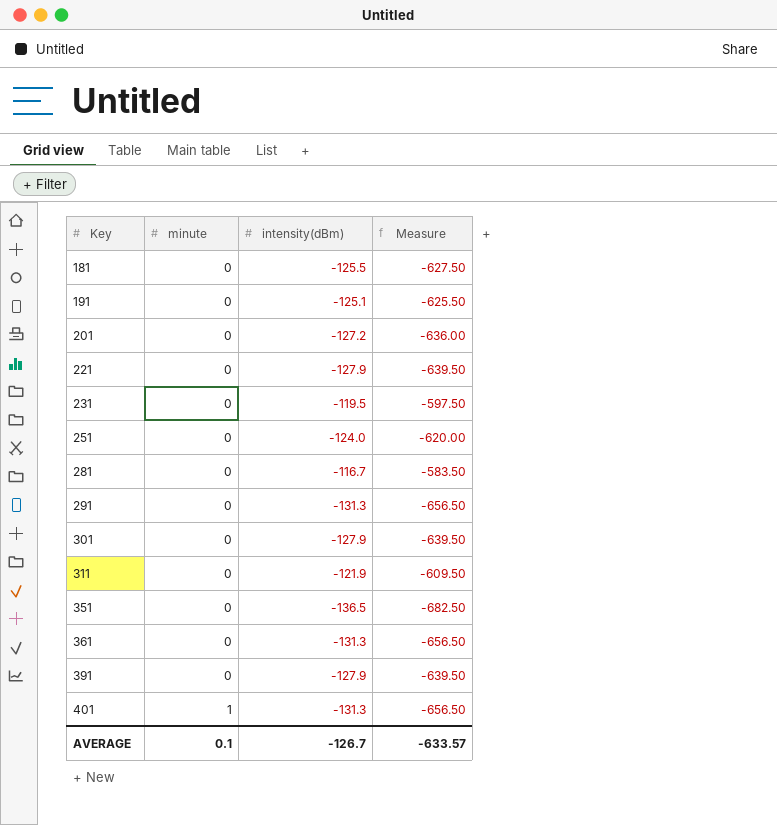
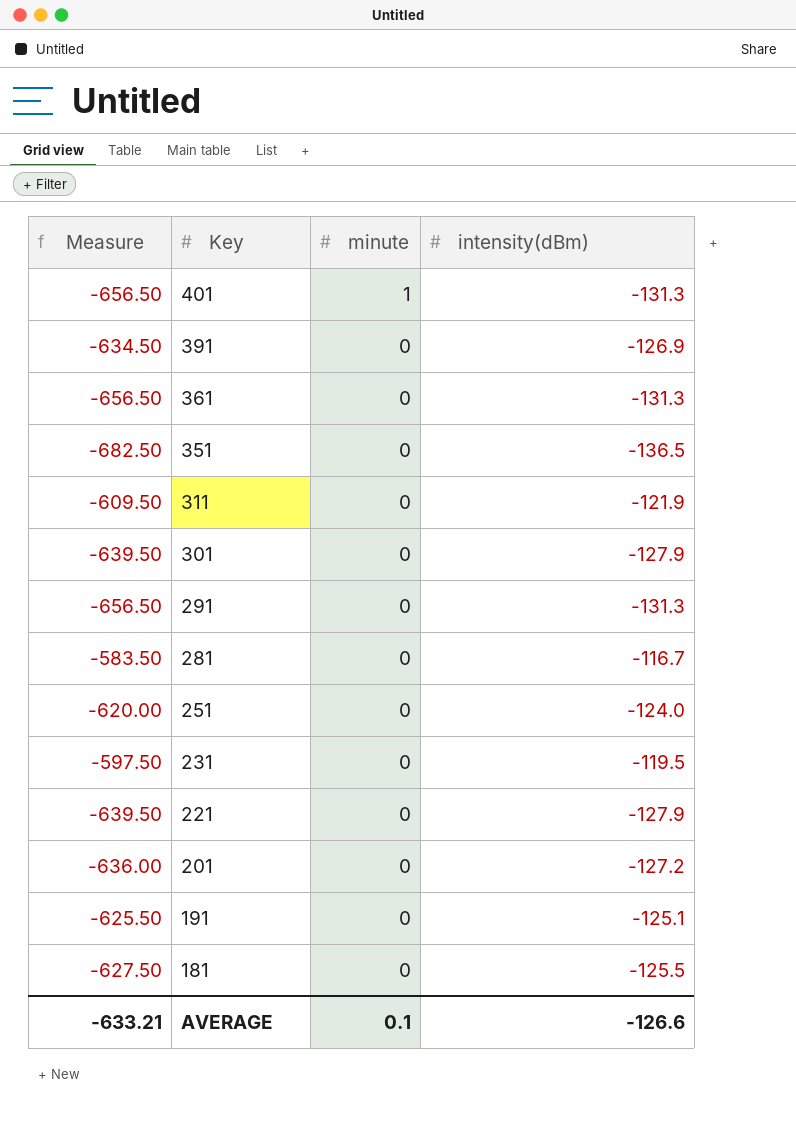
row order: Key ascending -> Key descending
column Measure | position: 4 -> 1
391 | Measure: -639.50 -> -634.50
391 | intensity(dBm): -127.9 -> -126.9
AVERAGE | Measure: -633.57 -> -633.21
AVERAGE | intensity(dBm): -126.7 -> -126.6

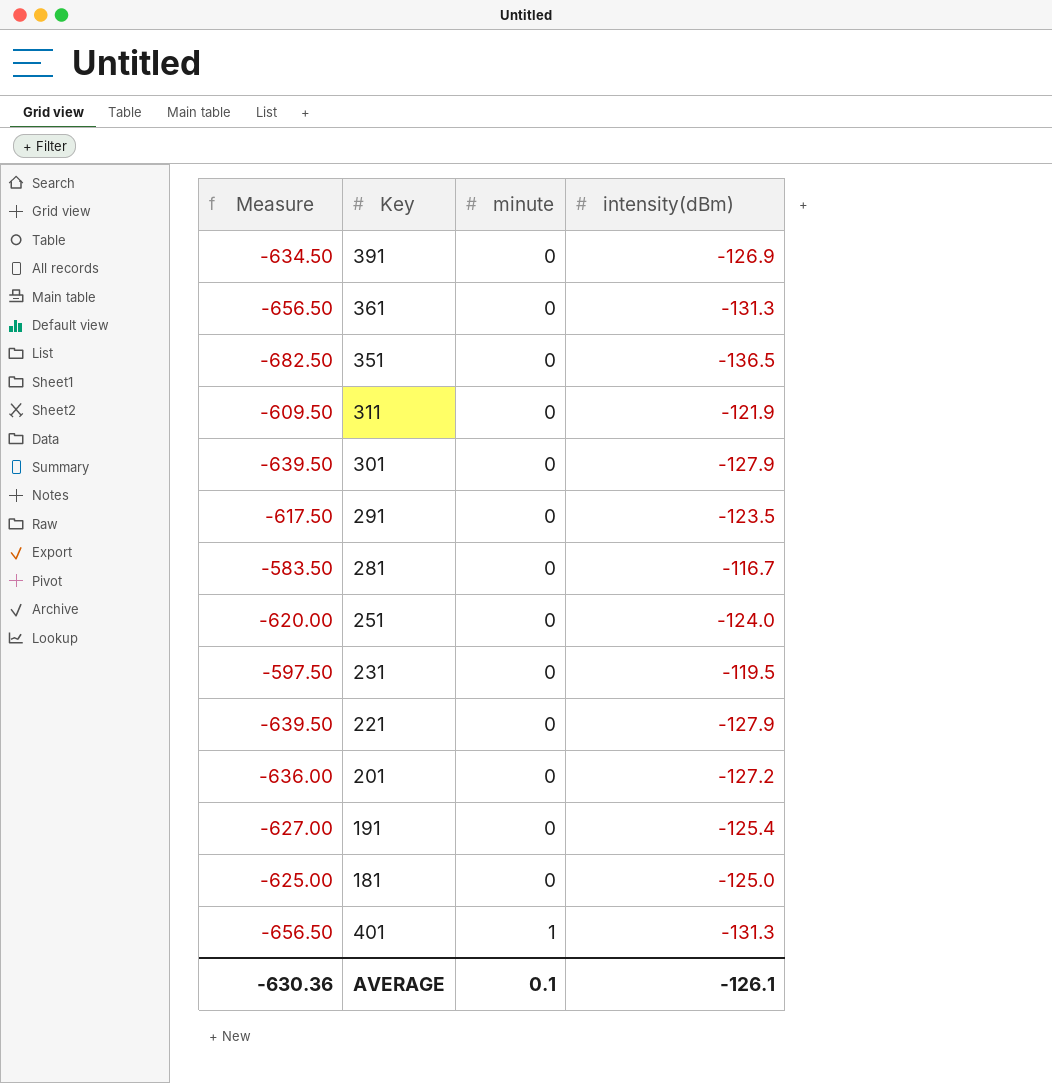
row order: Key descending -> minute ascending
291 | Measure: -656.50 -> -617.50
291 | intensity(dBm): -131.3 -> -123.5
191 | Measure: -625.50 -> -627.00
191 | intensity(dBm): -125.1 -> -125.4
181 | Measure: -627.50 -> -625.00
181 | intensity(dBm): -125.5 -> -125.0
AVERAGE | Measure: -633.21 -> -630.36
AVERAGE | intensity(dBm): -126.6 -> -126.1

